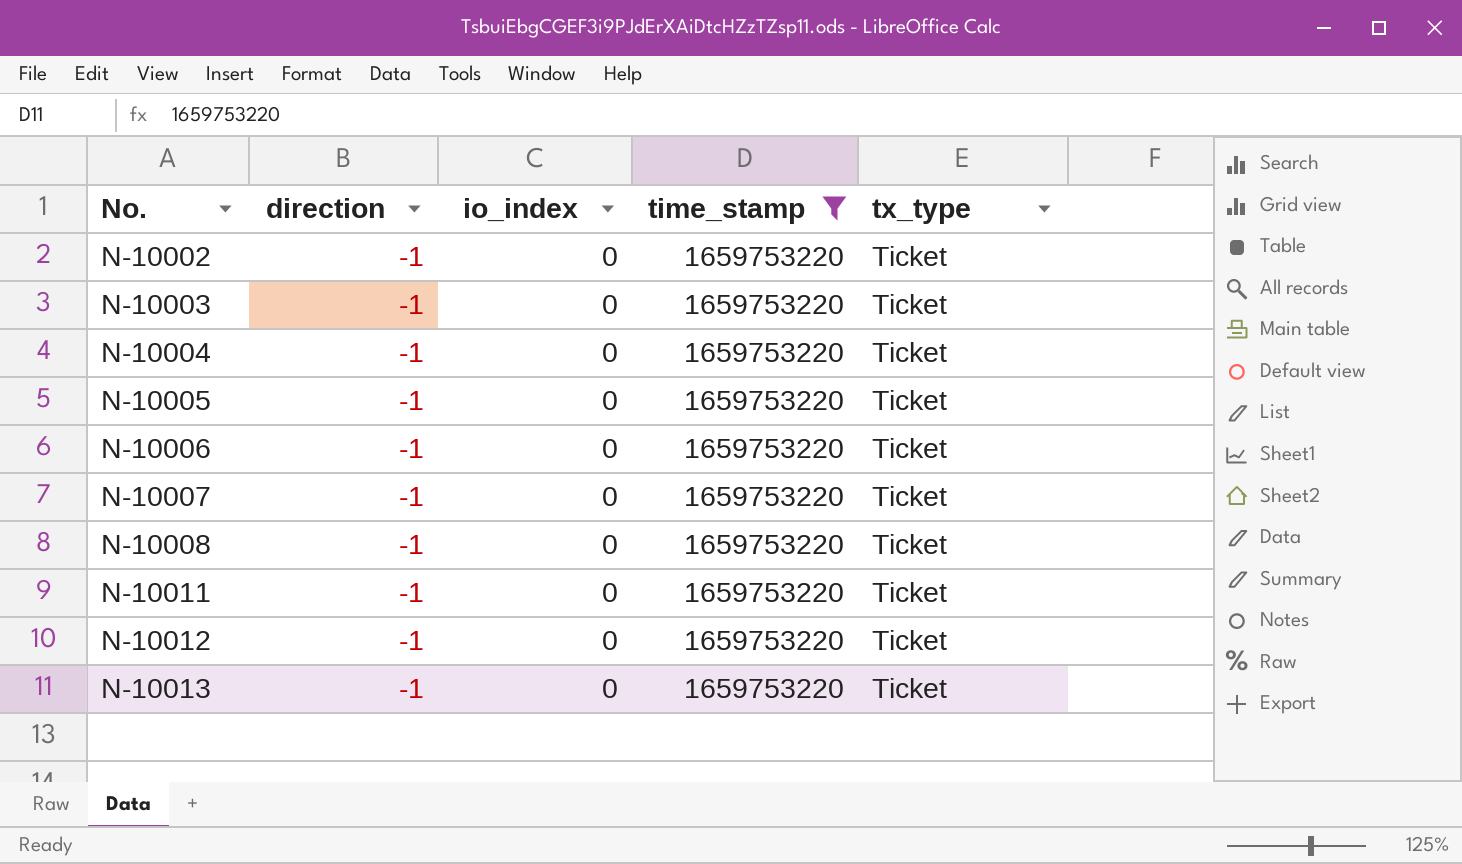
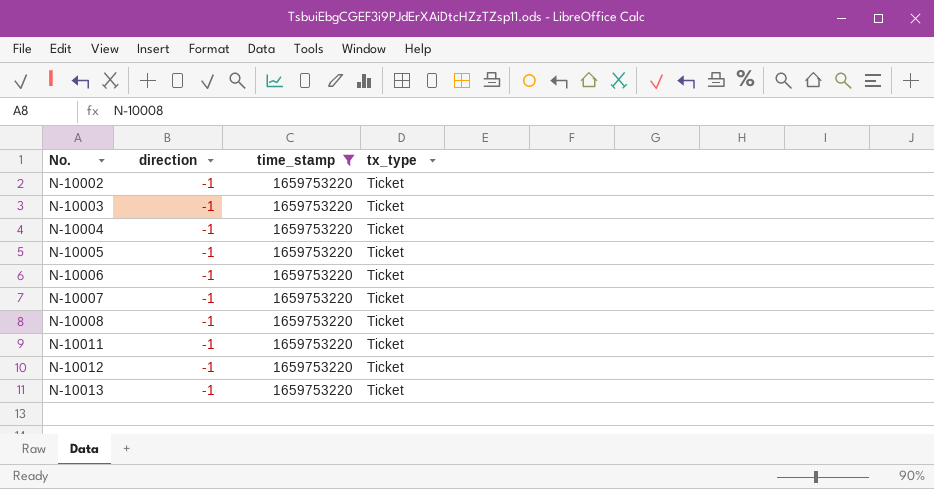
column io_index | position: 3 -> none

